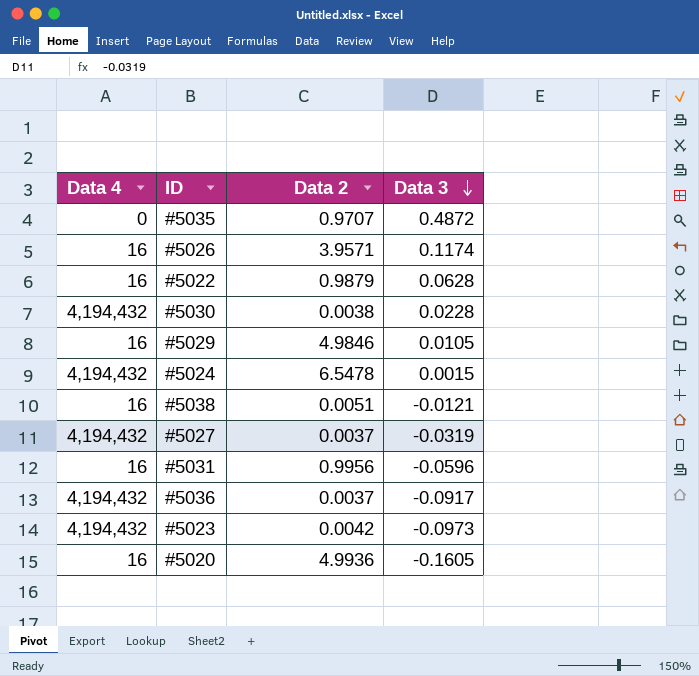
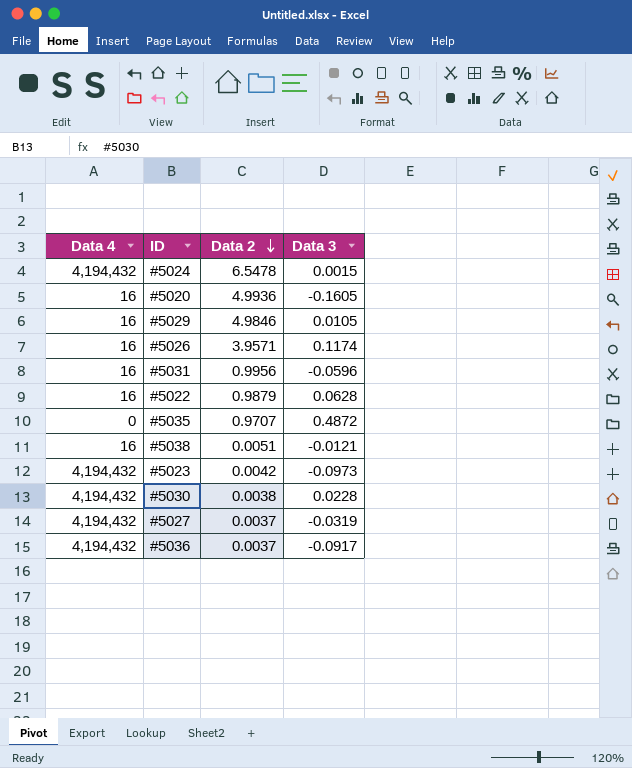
row order: Data 3 descending -> Data 2 descending

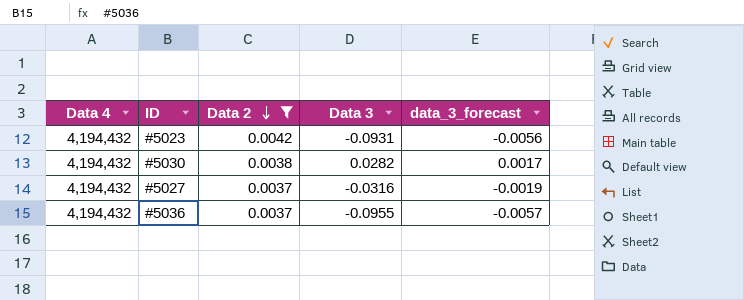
filter: none -> Data 2 <= 0.0042
column data_3_forecast | formula: none -> [Data 3] * 0.06
#5023 | Data 3: -0.0973 -> -0.0931
#5030 | Data 3: 0.0228 -> 0.0282
#5027 | Data 3: -0.0319 -> -0.0316
#5036 | Data 3: -0.0917 -> -0.0955

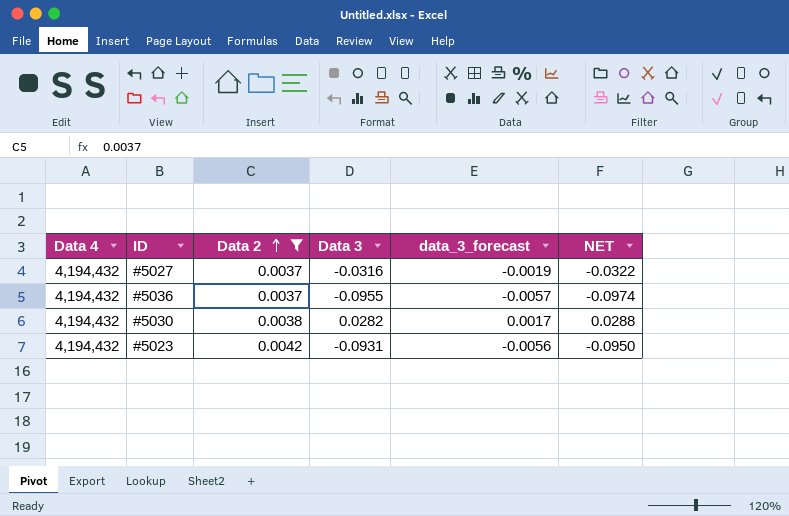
row order: Data 2 descending -> Data 2 ascending
column NET | formula: none -> [Data 3] * 1.02

